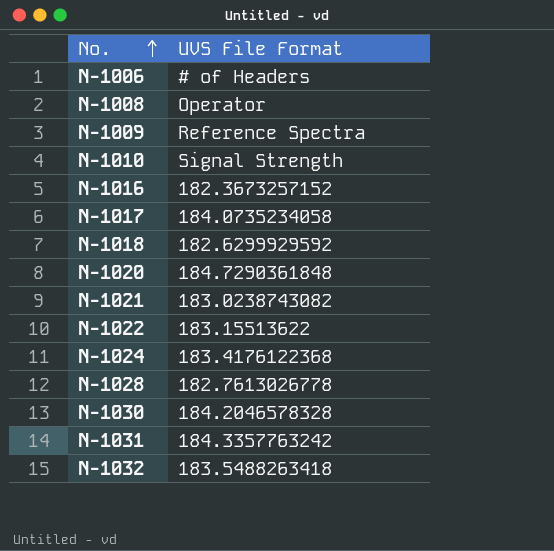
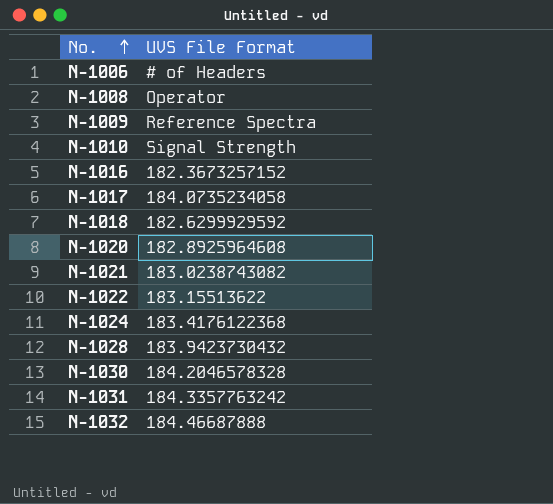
N-1020 | UVS File Format: 184.7290361848 -> 182.8925964608
N-1028 | UVS File Format: 182.7613026778 -> 183.9423730432
N-1032 | UVS File Format: 183.5488263418 -> 184.46687888

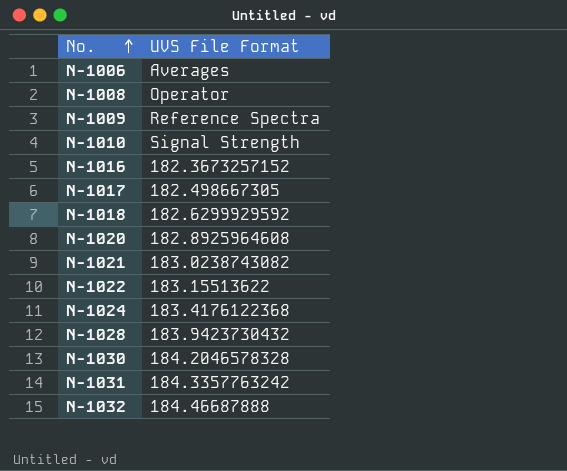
N-1006 | UVS File Format: # of Headers -> Averages
N-1017 | UVS File Format: 184.0735234058 -> 182.498667305

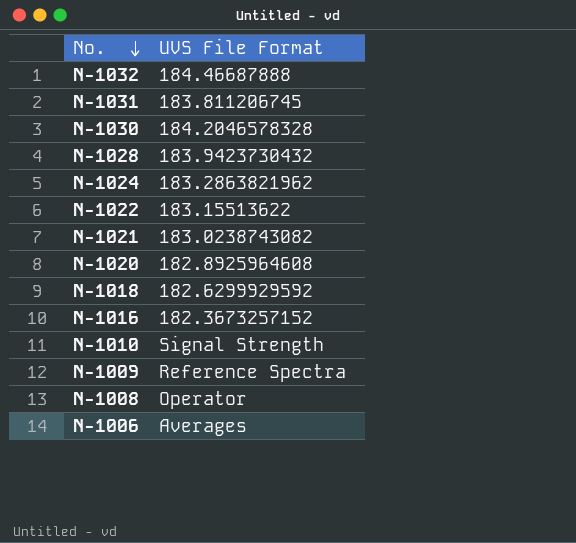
row order: No. ascending -> No. descending
row N-1017: 182.498667305 -> none
N-1031 | UVS File Format: 184.3357763242 -> 183.811206745
N-1024 | UVS File Format: 183.4176122368 -> 183.2863821962

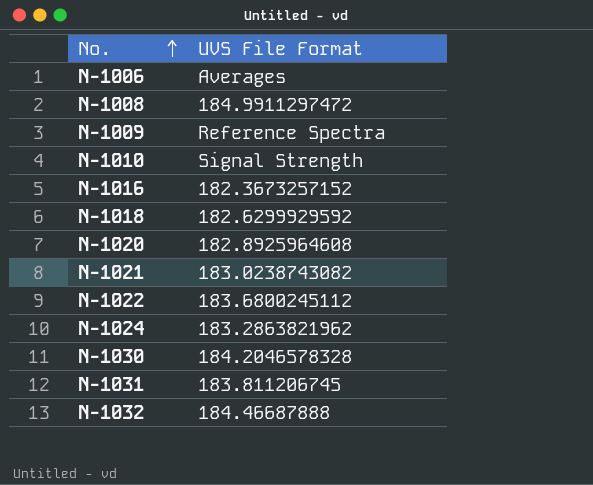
row order: No. descending -> No. ascending
row N-1028: 183.9423730432 -> none
N-1008 | UVS File Format: Operator -> 184.9911297472
N-1022 | UVS File Format: 183.15513622 -> 183.6800245112

